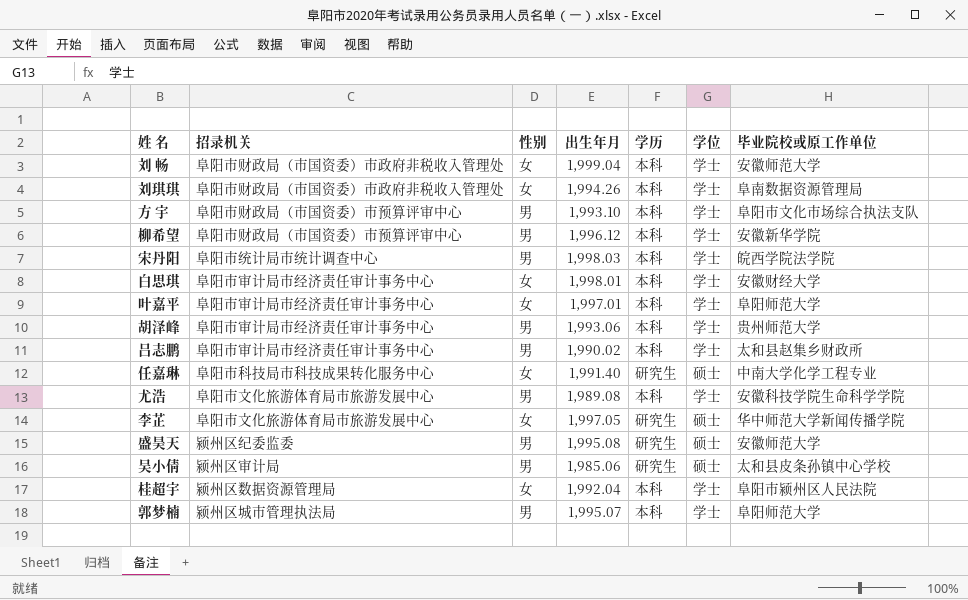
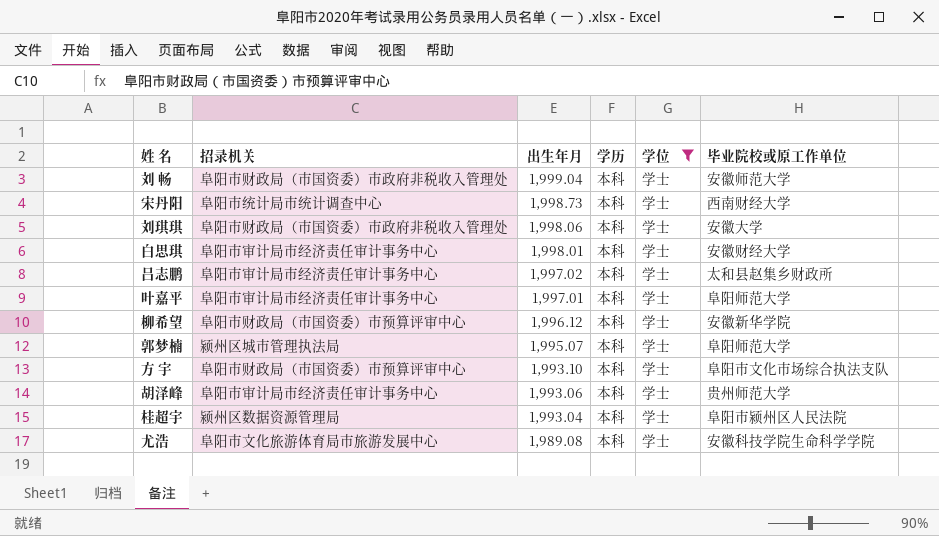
filter: none -> 学位 = 学士
row order: none -> 出生年月 descending
column 性别 | position: 3 -> none
宋丹阳 | 出生年月: 1,998.03 -> 1,998.73
宋丹阳 | 毕业院校或原工作单位: 皖西学院法学院 -> 西南财经大学
刘琪琪 | 出生年月: 1,994.26 -> 1,998.06
刘琪琪 | 毕业院校或原工作单位: 阜南数据资源管理局 -> 安徽大学
吕志鹏 | 出生年月: 1,990.02 -> 1,997.02
桂超宇 | 出生年月: 1,992.04 -> 1,993.04

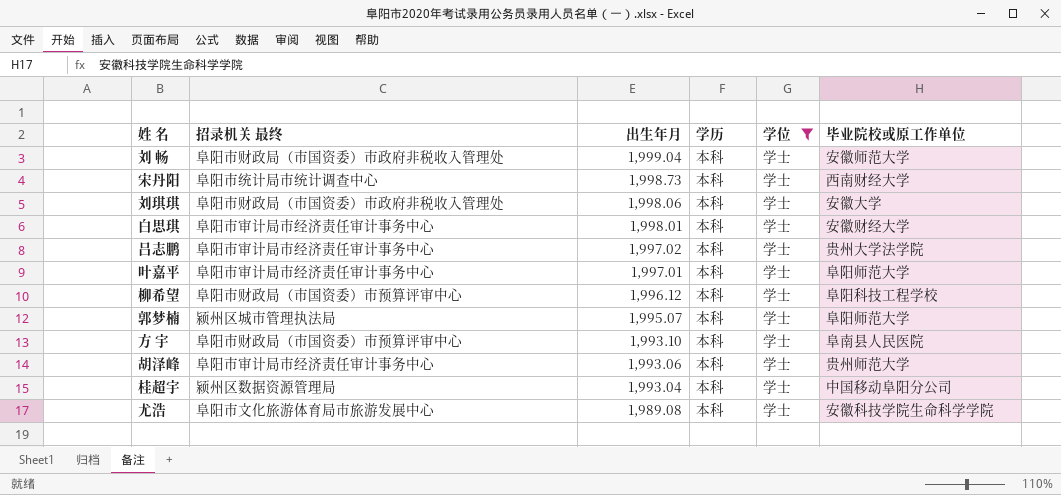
column name: 招录机关 -> 招录机关 最终
吕志鹏 | 毕业院校或原工作单位: 太和县赵集乡财政所 -> 贵州大学法学院
柳希望 | 毕业院校或原工作单位: 安徽新华学院 -> 阜阳科技工程学校
方 宇 | 毕业院校或原工作单位: 阜阳市文化市场综合执法支队 -> 阜南县人民医院
桂超宇 | 毕业院校或原工作单位: 阜阳市颍州区人民法院 -> 中国移动阜阳分公司

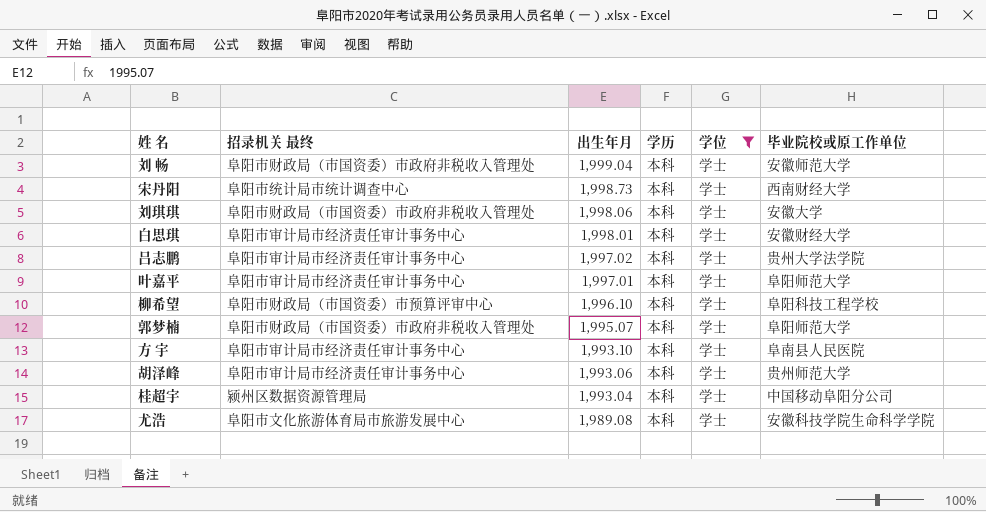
柳希望 | 出生年月: 1,996.12 -> 1,996.10
郭梦楠 | 招录机关 最终: 颍州区城市管理执法局 -> 阜阳市财政局（市国资委）市政府非税收入管理处
方 宇 | 招录机关 最终: 阜阳市财政局（市国资委）市预算评审中心 -> 阜阳市审计局市经济责任审计事务中心

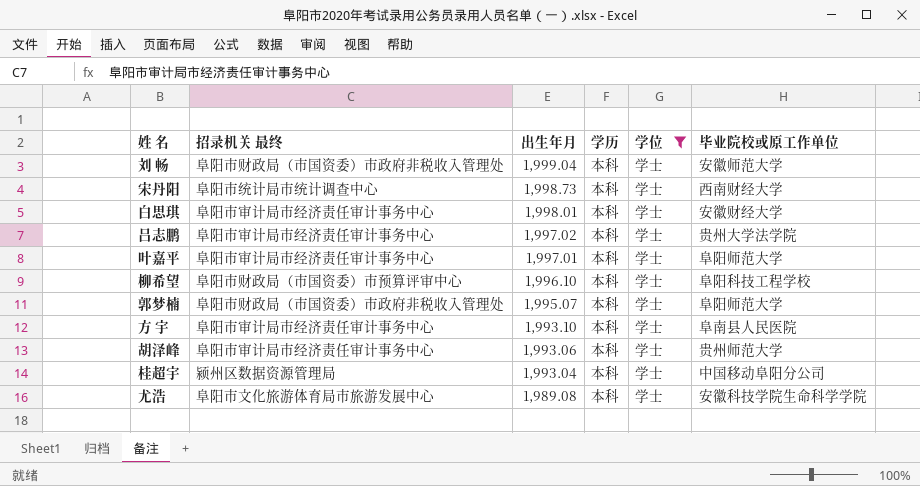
row 刘琪琪: 阜阳市财政局（市国资委）市政府非税收入管理处 | 1,998.06 | 本科 | 学士 | 安徽大学 -> none

